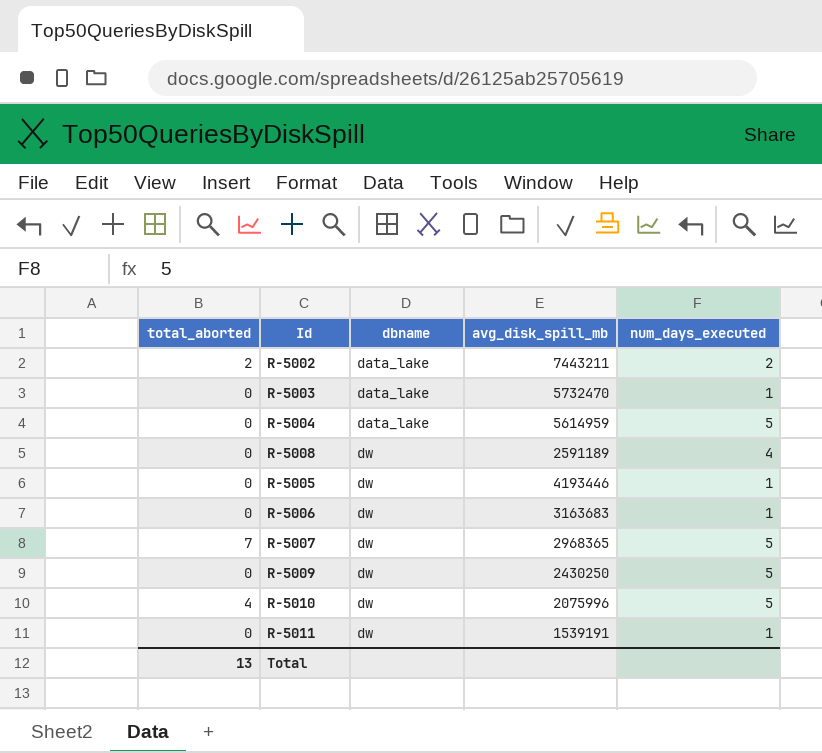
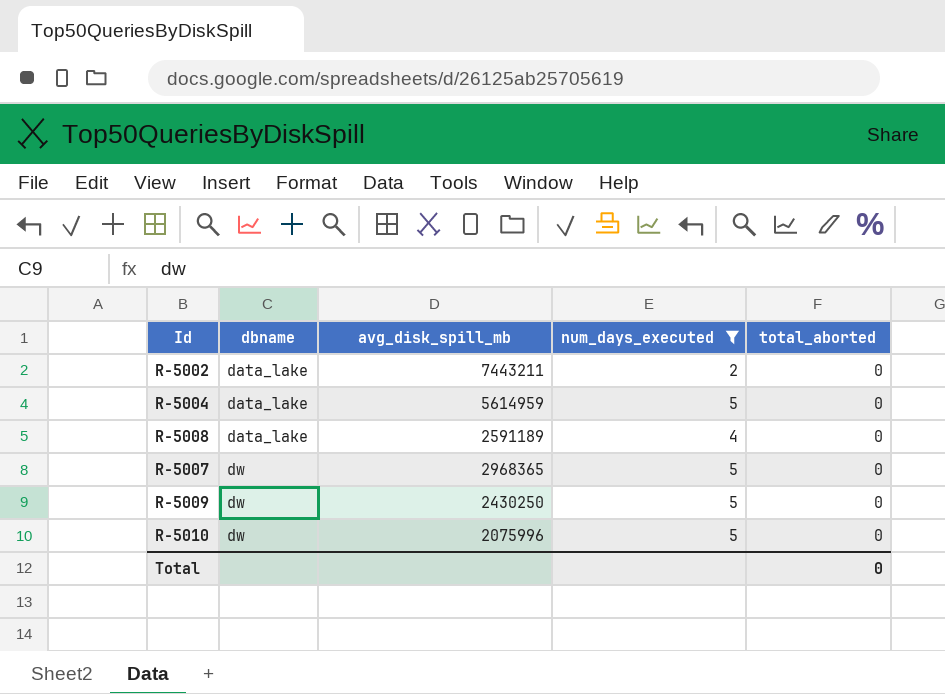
filter: none -> num_days_executed != 1
column total_aborted | position: 1 -> 5
R-5002 | total_aborted: 2 -> 0
R-5008 | dbname: dw -> data_lake
R-5007 | total_aborted: 7 -> 0
R-5010 | total_aborted: 4 -> 0
Total | total_aborted: 13 -> 0

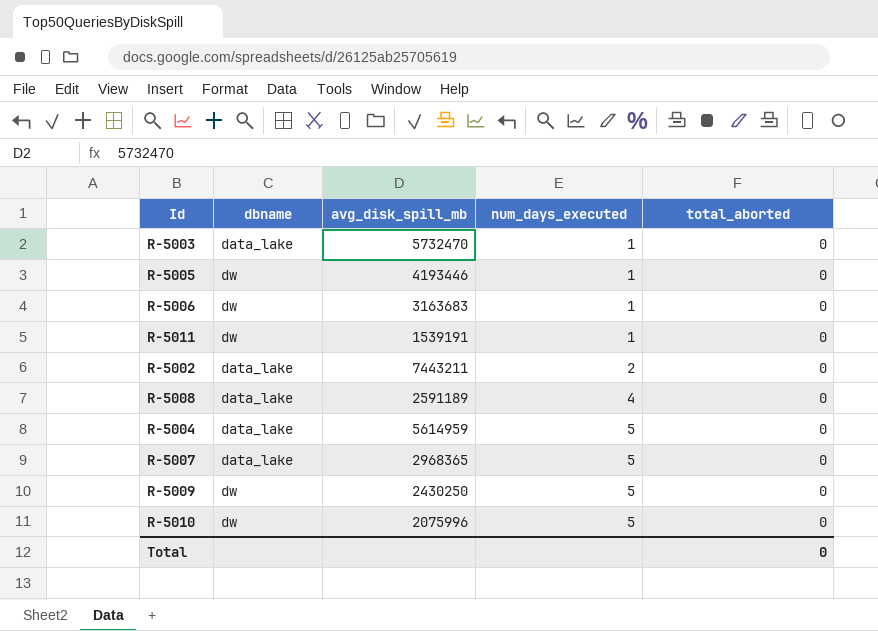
filter: num_days_executed != 1 -> none
row order: dbname ascending -> num_days_executed ascending
R-5007 | dbname: dw -> data_lake

